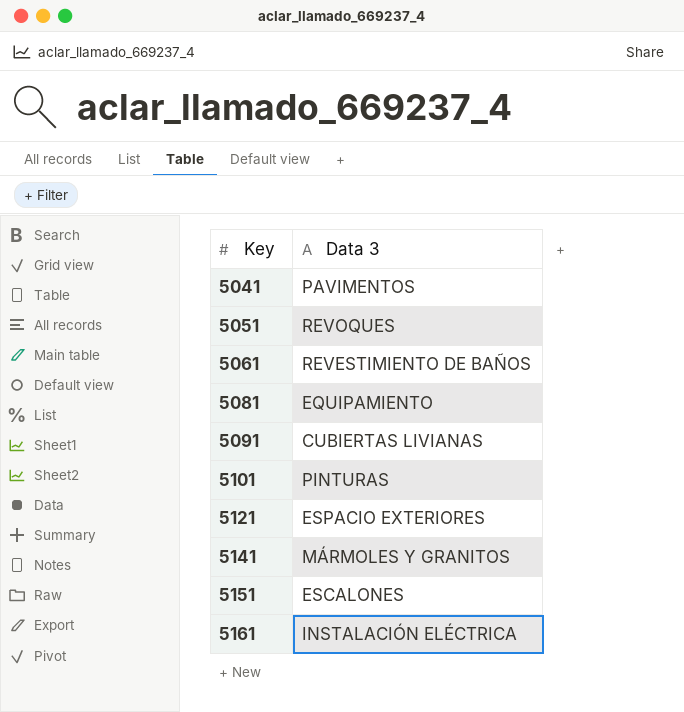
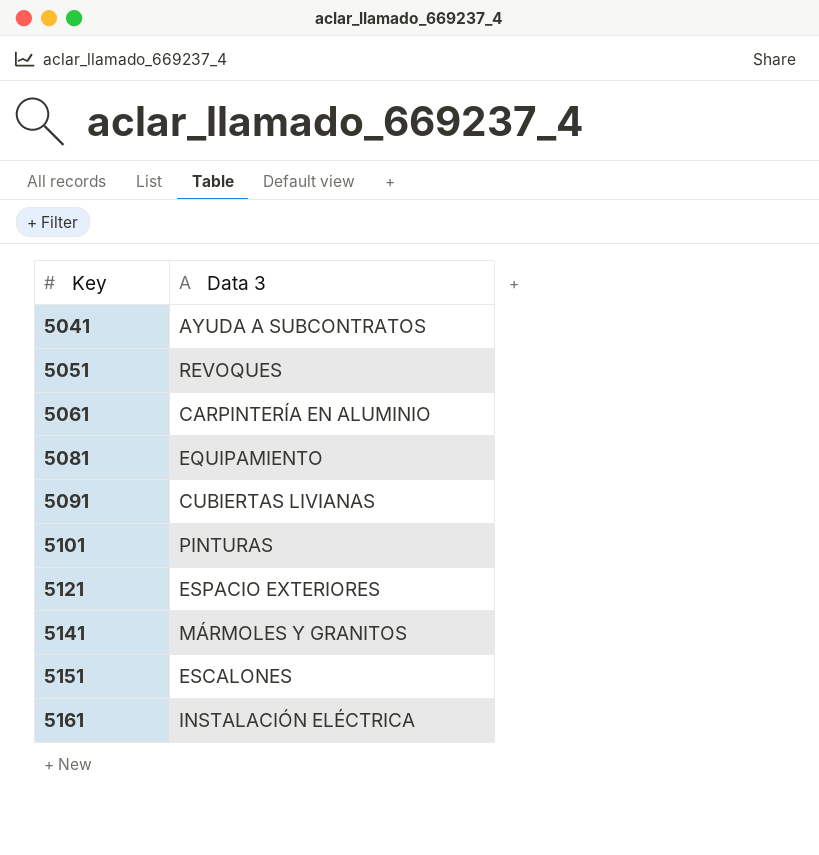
5041 | Data 3: PAVIMENTOS -> AYUDA A SUBCONTRATOS
5061 | Data 3: REVESTIMIENTO DE BAÑOS -> CARPINTERÍA EN ALUMINIO

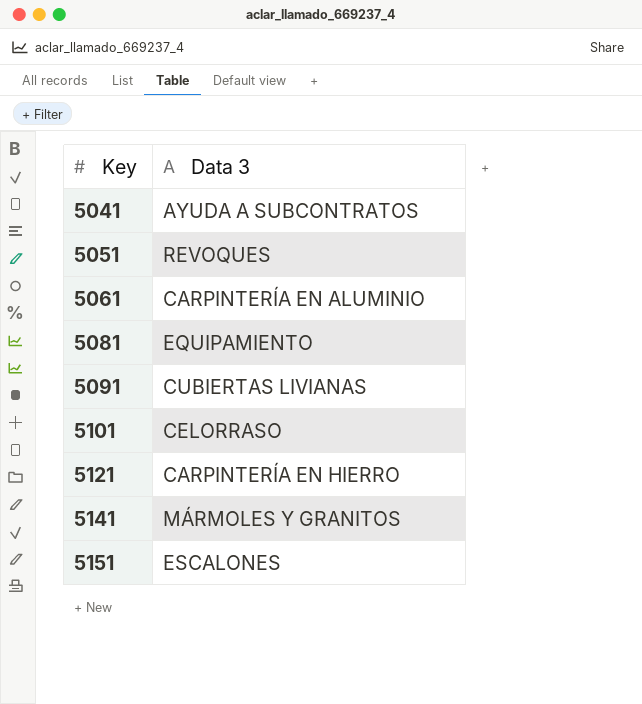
row 5161: INSTALACIÓN ELÉCTRICA -> none
5101 | Data 3: PINTURAS -> CELORRASO
5121 | Data 3: ESPACIO EXTERIORES -> CARPINTERÍA EN HIERRO

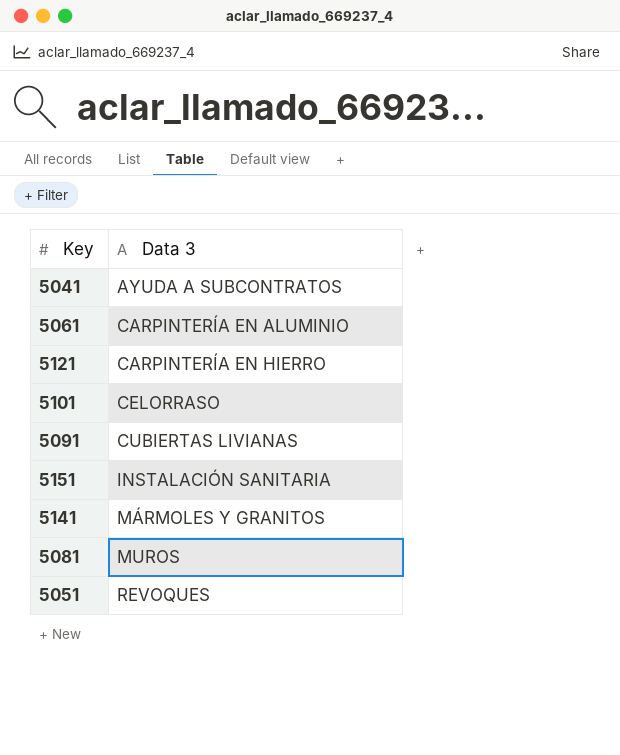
row order: Key ascending -> Data 3 ascending
5151 | Data 3: ESCALONES -> INSTALACIÓN SANITARIA
5081 | Data 3: EQUIPAMIENTO -> MUROS

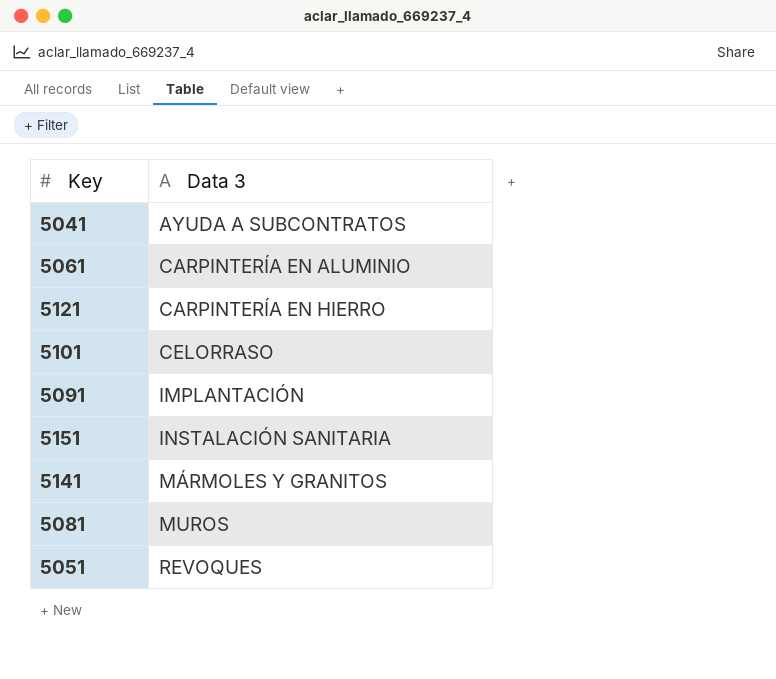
5091 | Data 3: CUBIERTAS LIVIANAS -> IMPLANTACIÓN

